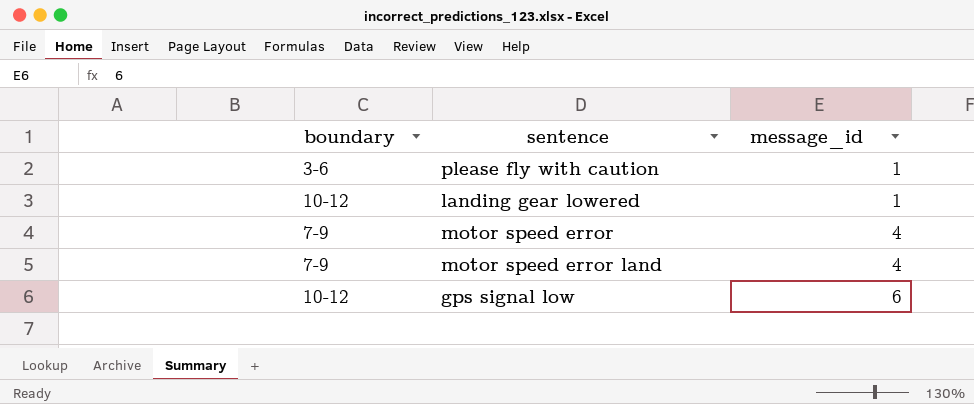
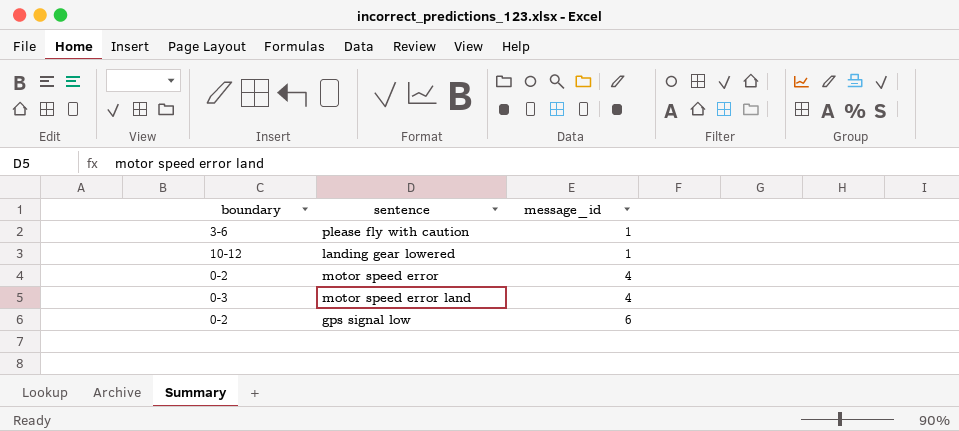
motor speed error | boundary: 7-9 -> 0-2
motor speed error land | boundary: 7-9 -> 0-3
gps signal low | boundary: 10-12 -> 0-2

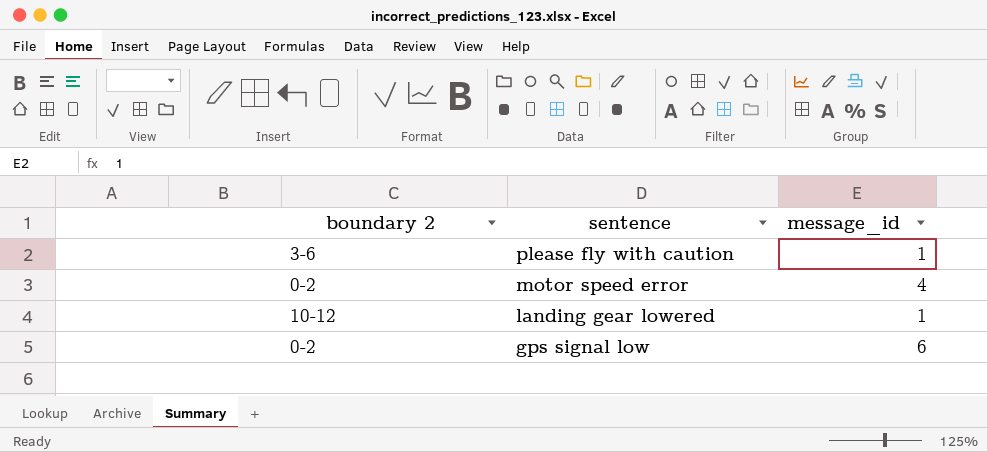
row order: message_id ascending -> sentence descending
column name: boundary -> boundary 2
row motor speed error land: 0-3 | 4 -> none

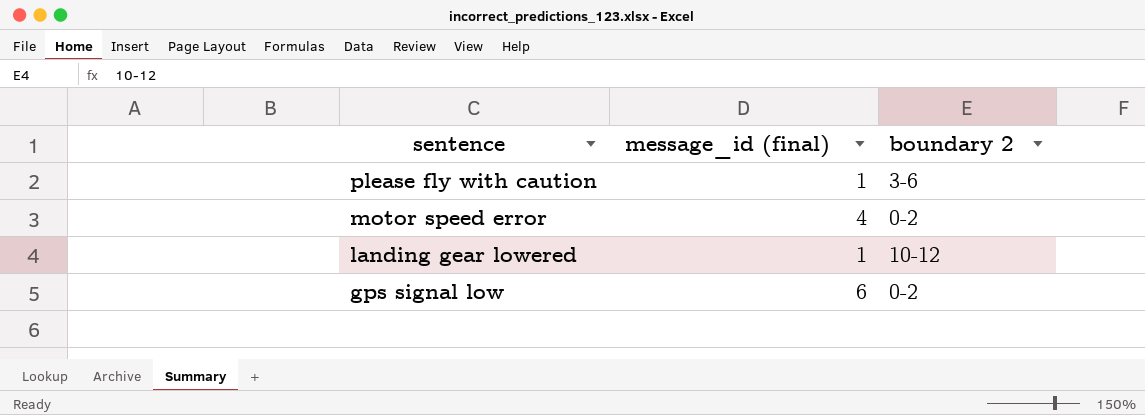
column name: message_id -> message_id (final)
column boundary 2 | position: 1 -> 3

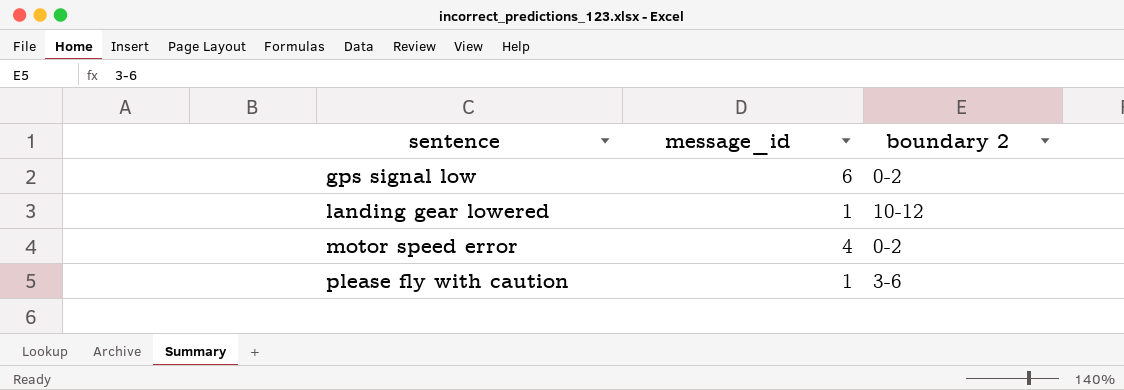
row order: sentence descending -> sentence ascending
column name: message_id (final) -> message_id

